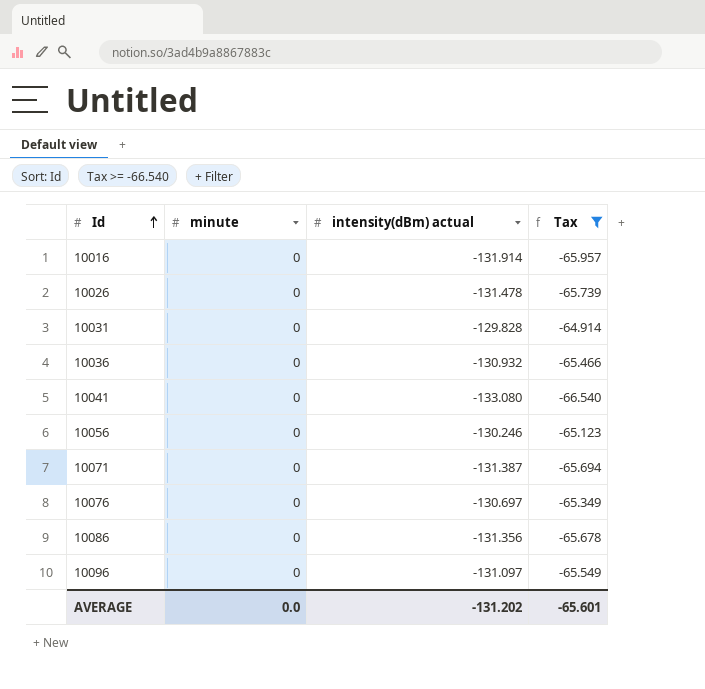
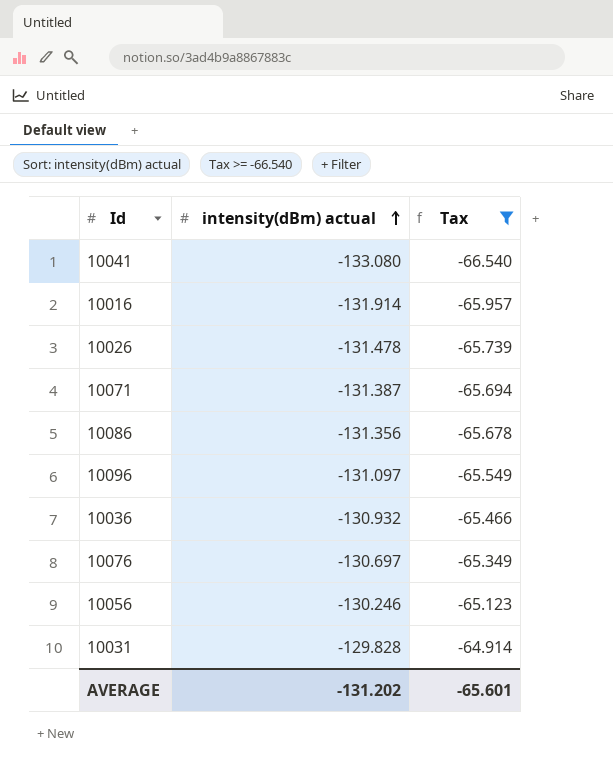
row order: Id ascending -> intensity(dBm) actual ascending
column minute | position: 2 -> none

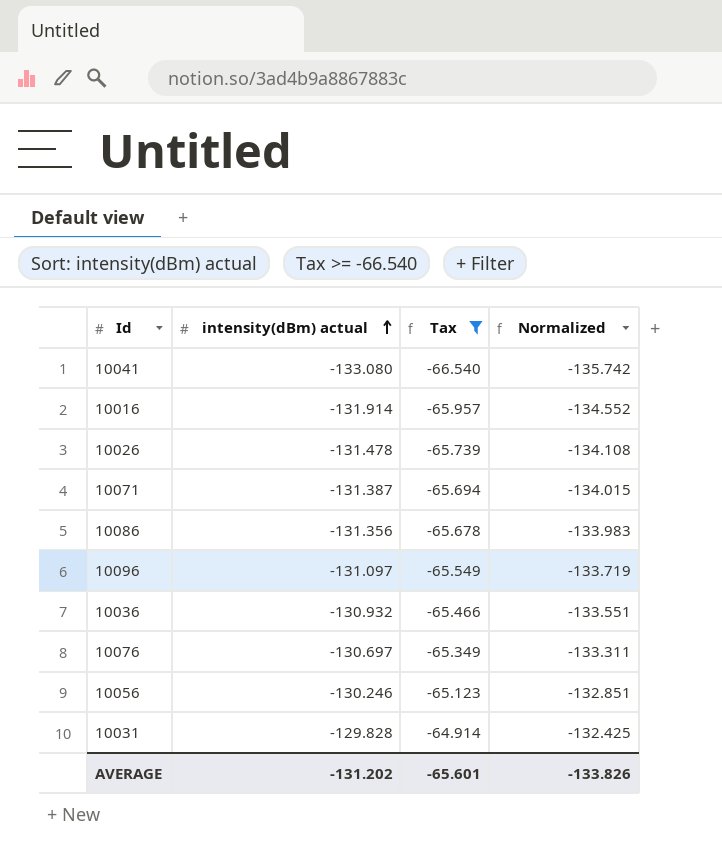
column Normalized | formula: none -> [intensity(dBm) actual] * 1.02

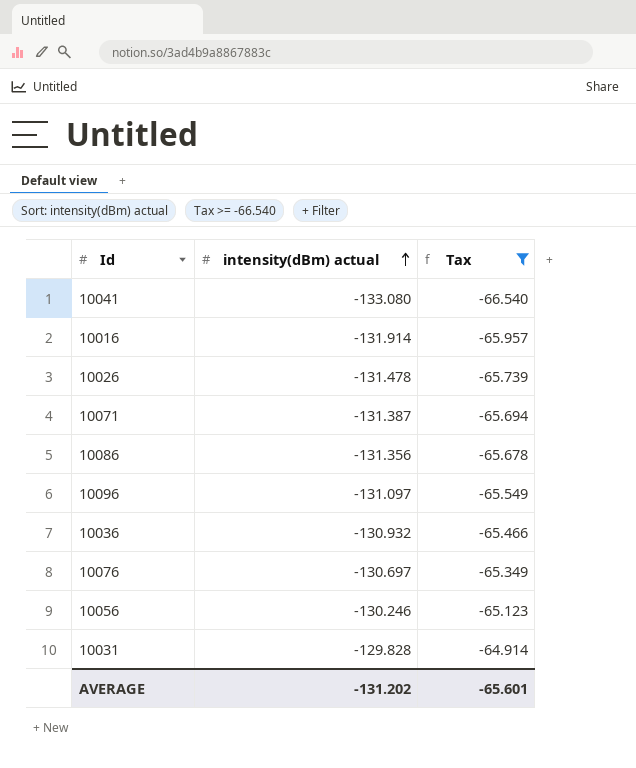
column Normalized | formula: [intensity(dBm) actual] * 1.02 -> none

